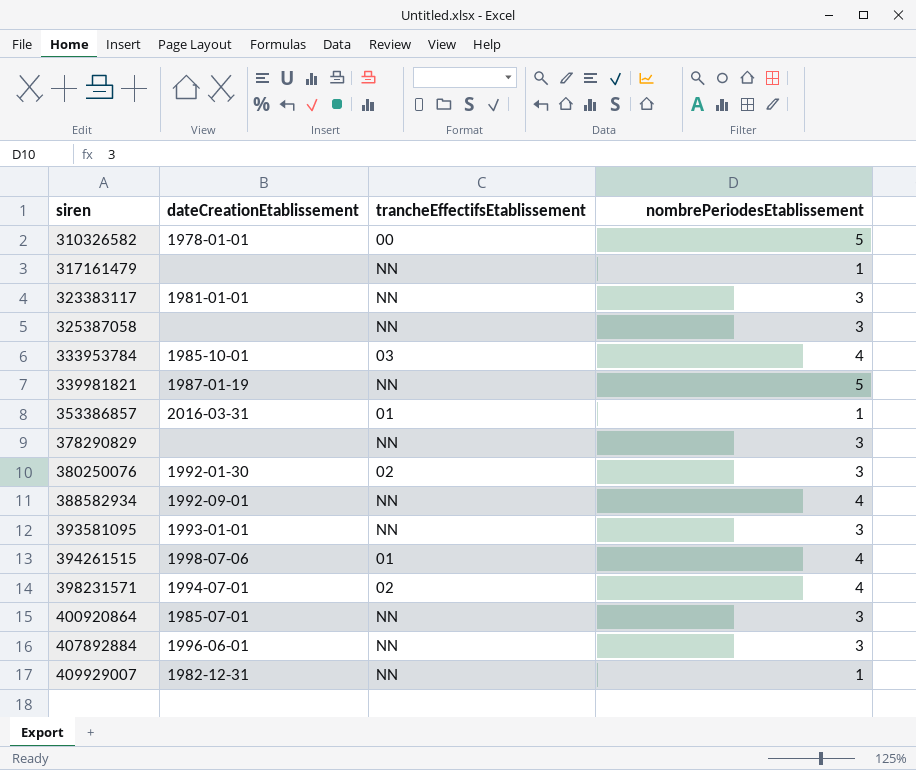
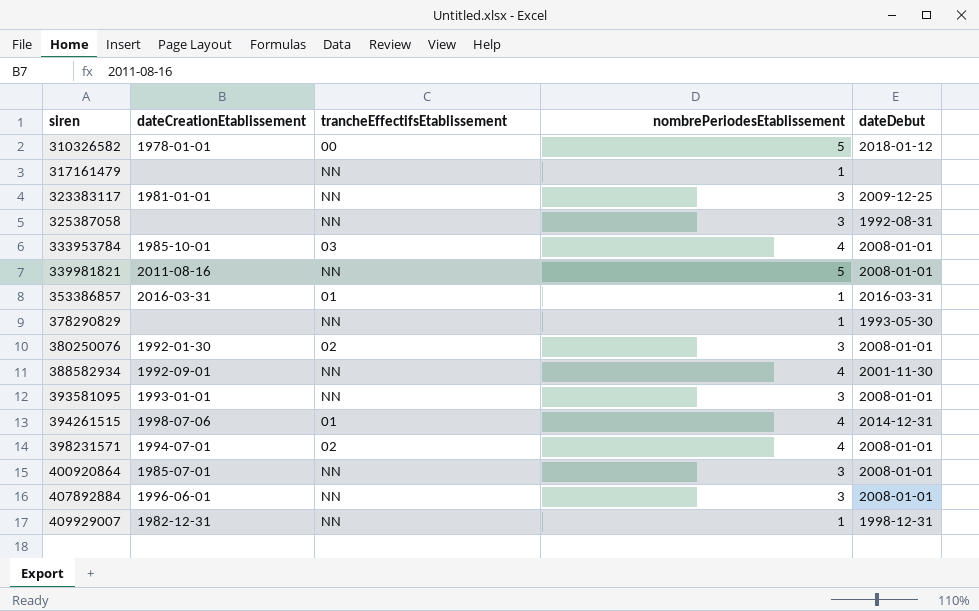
column dateDebut | position: none -> 5
339981821 | dateCreationEtablissement: 1987-01-19 -> 2011-08-16
378290829 | nombrePeriodesEtablissement: 3 -> 1

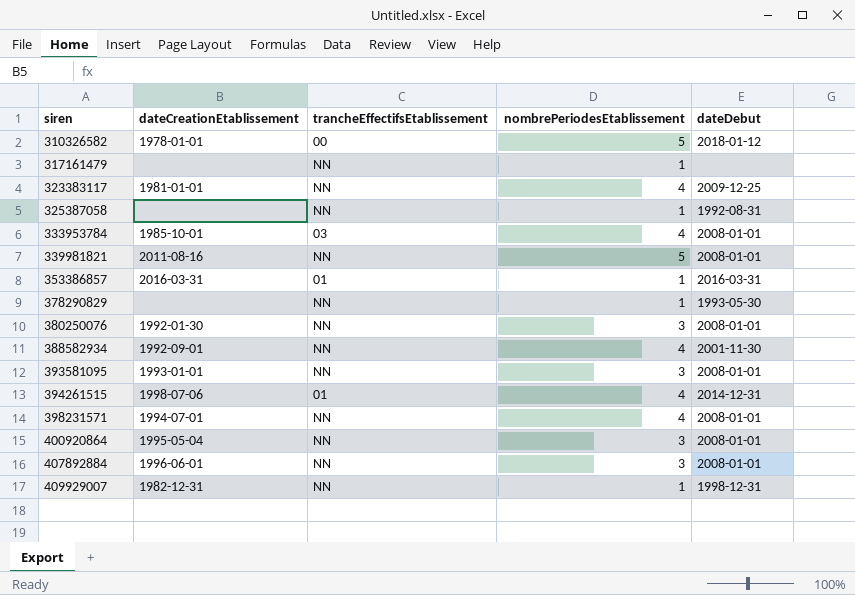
323383117 | nombrePeriodesEtablissement: 3 -> 4
325387058 | nombrePeriodesEtablissement: 3 -> 1
380250076 | trancheEffectifsEtablissement: 02 -> NN
398231571 | trancheEffectifsEtablissement: 02 -> NN
400920864 | dateCreationEtablissement: 1985-07-01 -> 1995-05-04

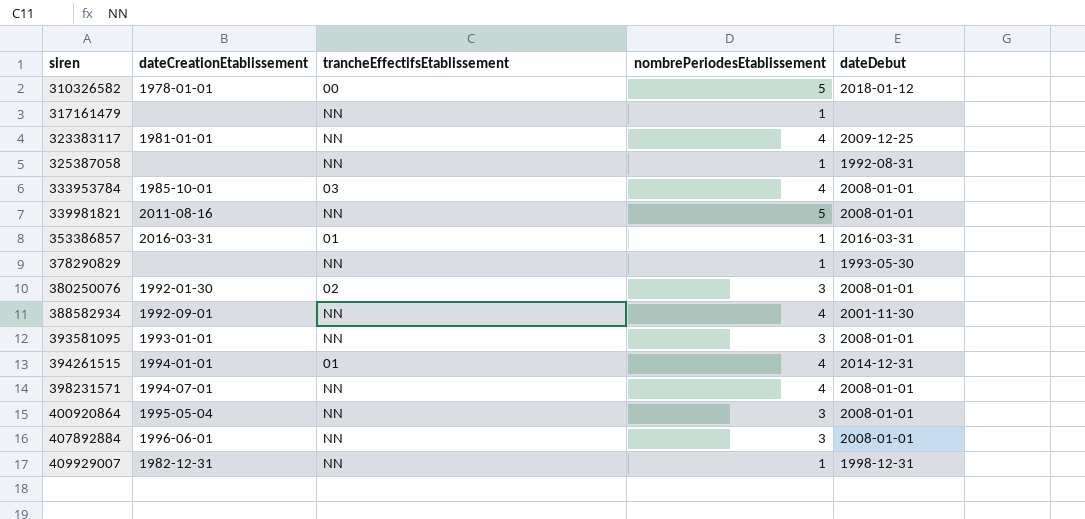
380250076 | trancheEffectifsEtablissement: NN -> 02
394261515 | dateCreationEtablissement: 1998-07-06 -> 1994-01-01

